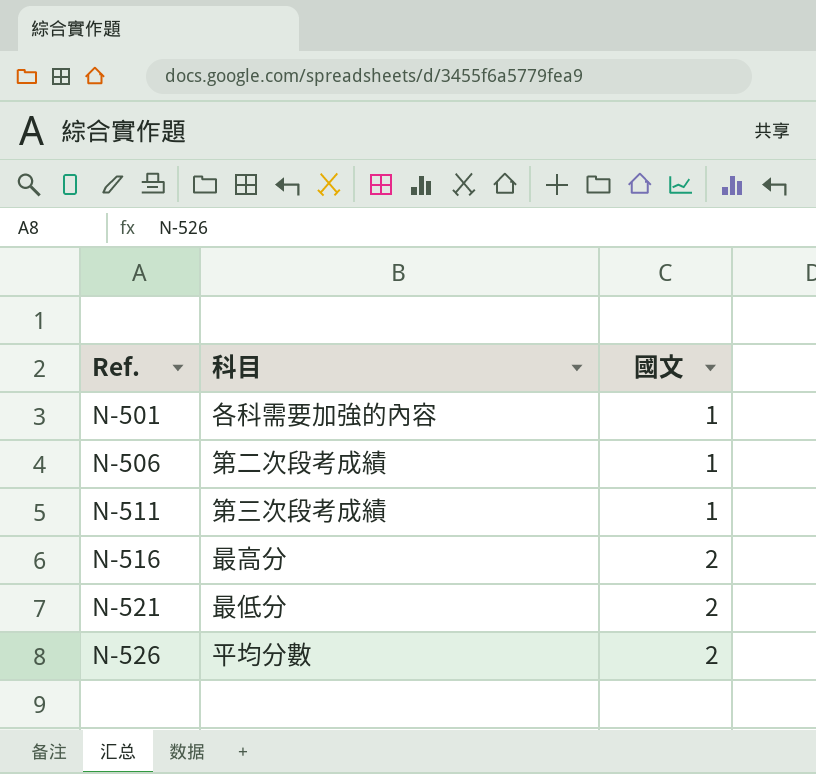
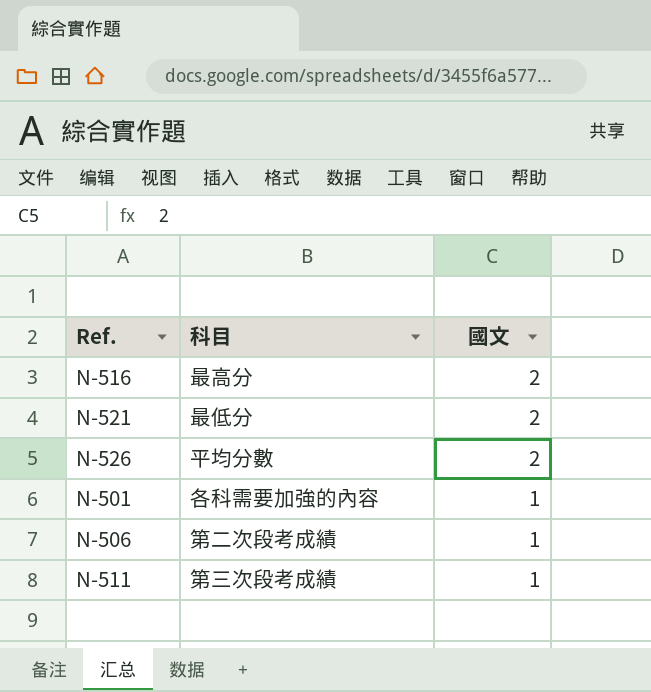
row order: Ref. ascending -> 國文 descending

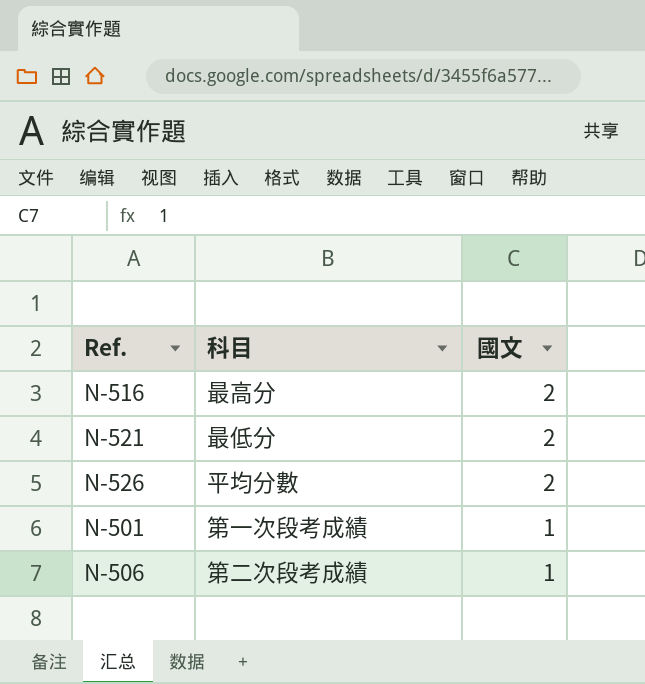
row N-511: 第三次段考成績 | 1 -> none
N-501 | 科目: 各科需要加強的內容 -> 第一次段考成績

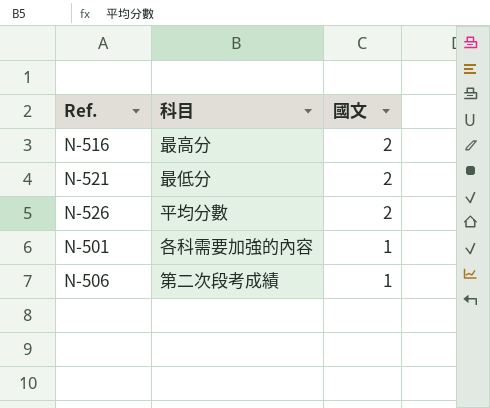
N-501 | 科目: 第一次段考成績 -> 各科需要加強的內容

